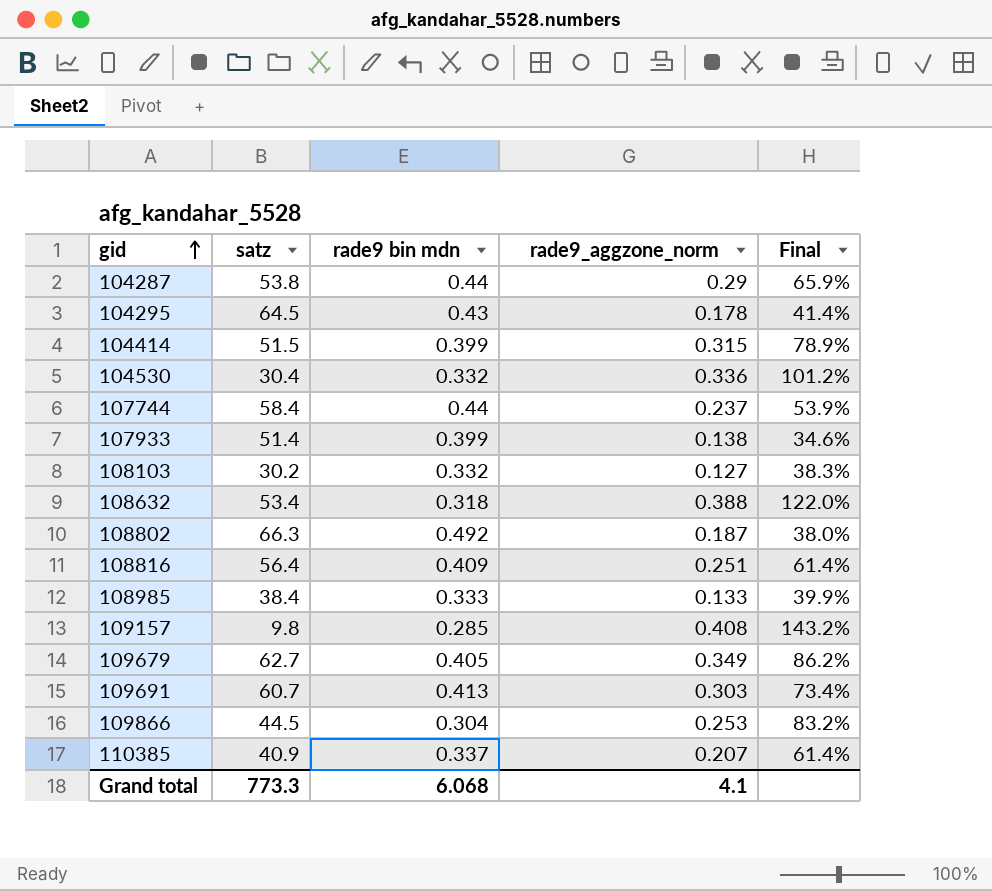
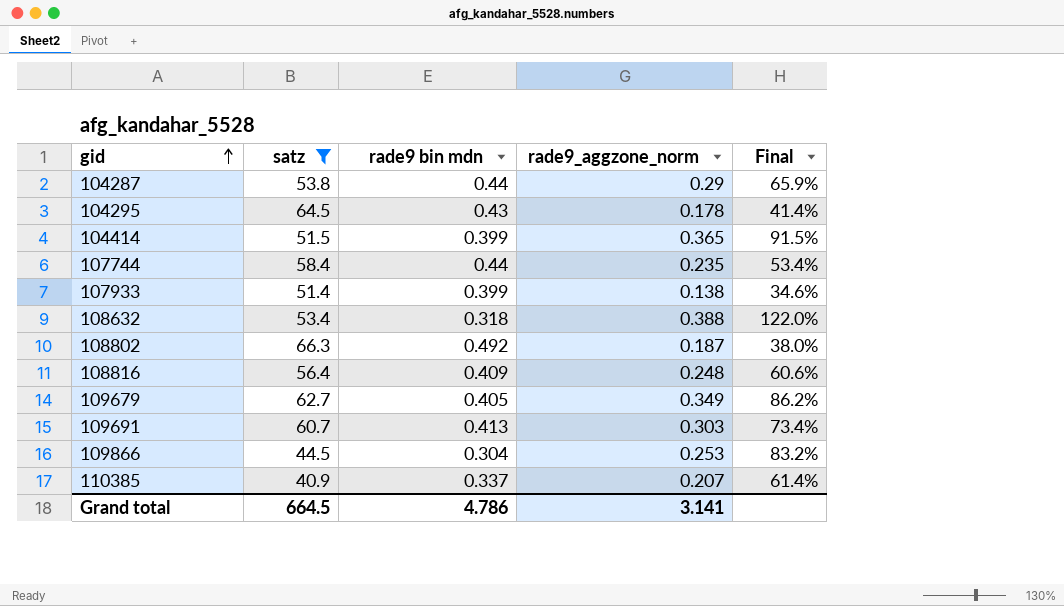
filter: none -> satz >= 40.9
104414 | rade9_aggzone_norm: 0.315 -> 0.365
104414 | Final: 78.9% -> 91.5%
107744 | rade9_aggzone_norm: 0.237 -> 0.235
107744 | Final: 53.9% -> 53.4%
108816 | rade9_aggzone_norm: 0.251 -> 0.248
108816 | Final: 61.4% -> 60.6%
Grand total | satz: 773.3 -> 664.5
Grand total | rade9 bin mdn: 6.068 -> 4.786
Grand total | rade9_aggzone_norm: 4.1 -> 3.141

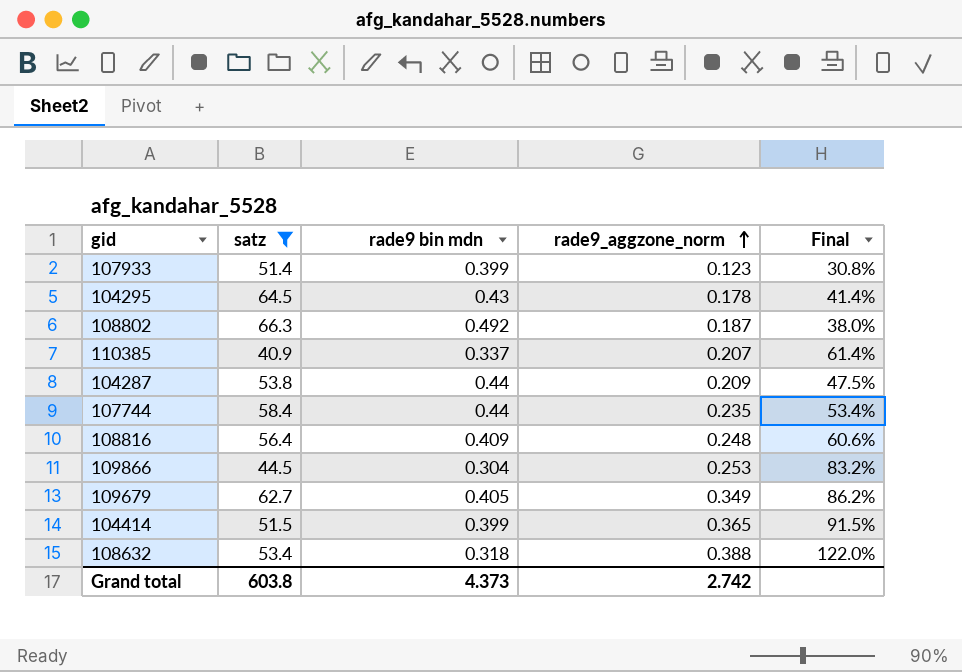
row order: gid ascending -> rade9_aggzone_norm ascending
row 109691: 60.7 | 0.413 | 0.303 | 73.4% -> none
107933 | rade9_aggzone_norm: 0.138 -> 0.123
107933 | Final: 34.6% -> 30.8%
104287 | rade9_aggzone_norm: 0.29 -> 0.209
104287 | Final: 65.9% -> 47.5%
Grand total | satz: 664.5 -> 603.8
Grand total | rade9 bin mdn: 4.786 -> 4.373
Grand total | rade9_aggzone_norm: 3.141 -> 2.742

